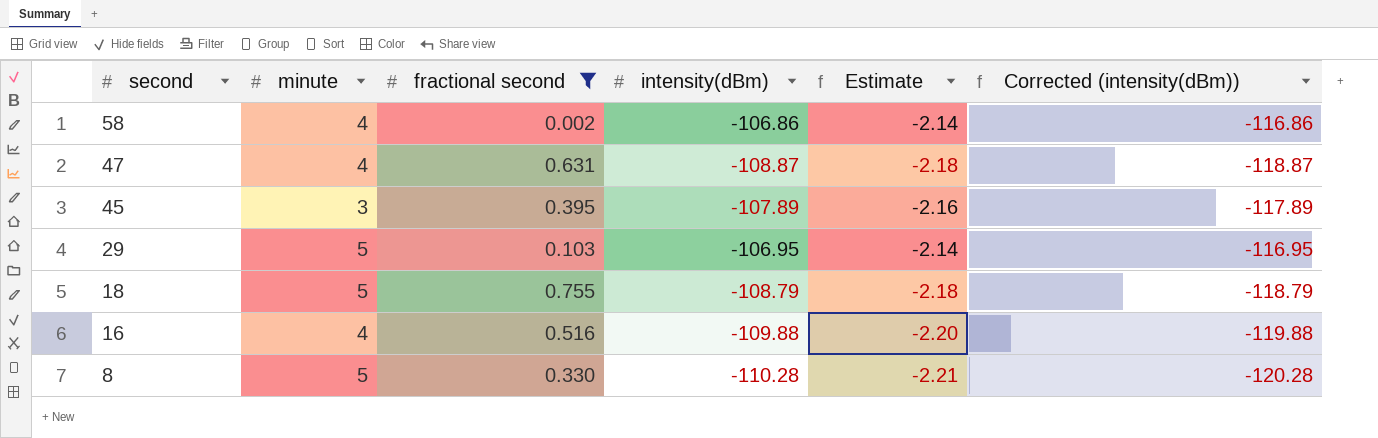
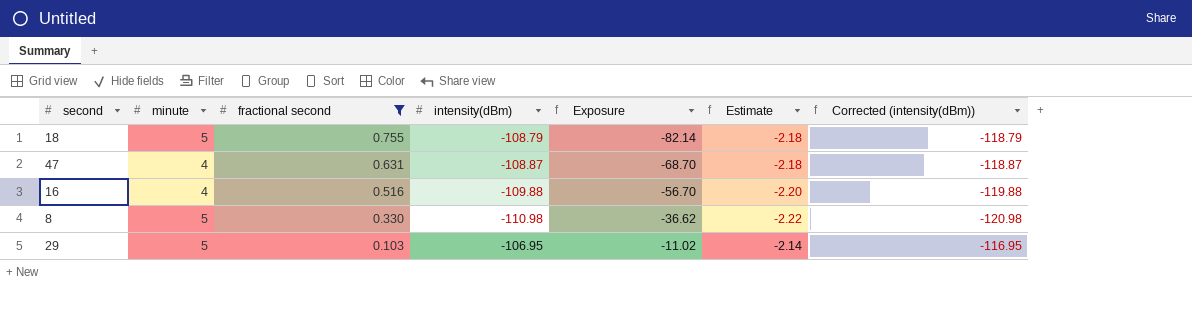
row order: second descending -> fractional second descending
column Exposure | formula: none -> [fractional second] * [intensity(dBm)]
row 58: 4 | 0.002 | -106.86 | -2.14 | -116.86 -> none
row 45: 3 | 0.395 | -107.89 | -2.16 | -117.89 -> none
8 | intensity(dBm): -110.28 -> -110.98
8 | Estimate: -2.21 -> -2.22
8 | Corrected (intensity(dBm)): -120.28 -> -120.98

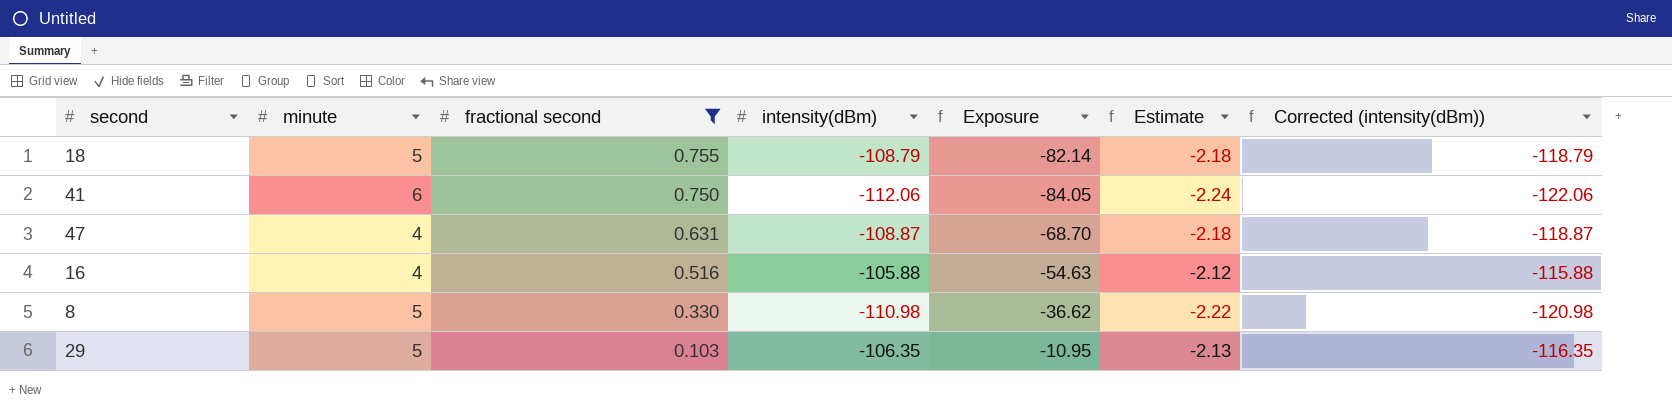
row 41: none -> 6 | 0.750 | -112.06 | -84.05 | -2.24 | -122.06
16 | intensity(dBm): -109.88 -> -105.88
16 | Exposure: -56.70 -> -54.63
16 | Estimate: -2.20 -> -2.12
16 | Corrected (intensity(dBm)): -119.88 -> -115.88
29 | intensity(dBm): -106.95 -> -106.35
29 | Exposure: -11.02 -> -10.95
29 | Estimate: -2.14 -> -2.13
29 | Corrected (intensity(dBm)): -116.95 -> -116.35

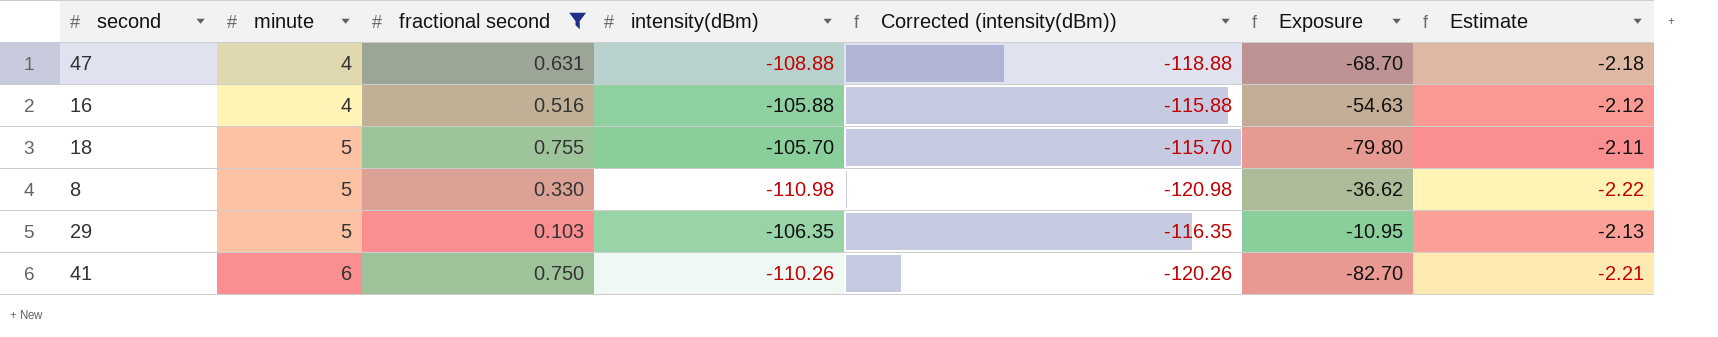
row order: fractional second descending -> minute ascending
column Corrected (intensity(dBm)) | position: 7 -> 5
47 | intensity(dBm): -108.87 -> -108.88
47 | Corrected (intensity(dBm)): -118.87 -> -118.88
18 | intensity(dBm): -108.79 -> -105.70
18 | Corrected (intensity(dBm)): -118.79 -> -115.70
18 | Exposure: -82.14 -> -79.80
18 | Estimate: -2.18 -> -2.11
41 | intensity(dBm): -112.06 -> -110.26
41 | Corrected (intensity(dBm)): -122.06 -> -120.26
41 | Exposure: -84.05 -> -82.70
41 | Estimate: -2.24 -> -2.21

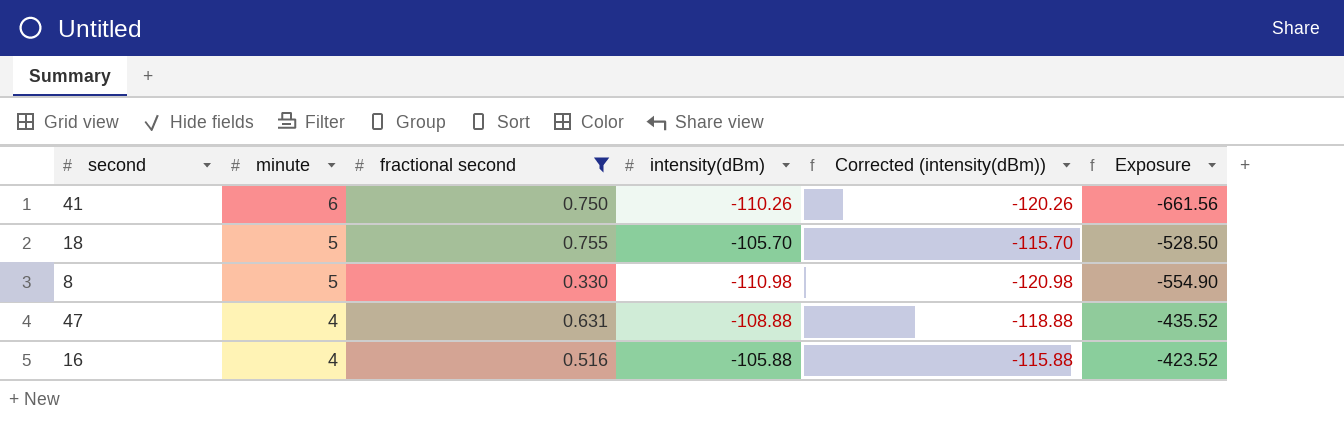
row order: minute ascending -> minute descending
column Estimate | formula: [intensity(dBm)] * 0.02 -> none
column Exposure | formula: [fractional second] * [intensity(dBm)] -> [minute] * [intensity(dBm)]
row 29: 5 | 0.103 | -106.35 | -116.35 | -10.95 | -2.13 -> none

